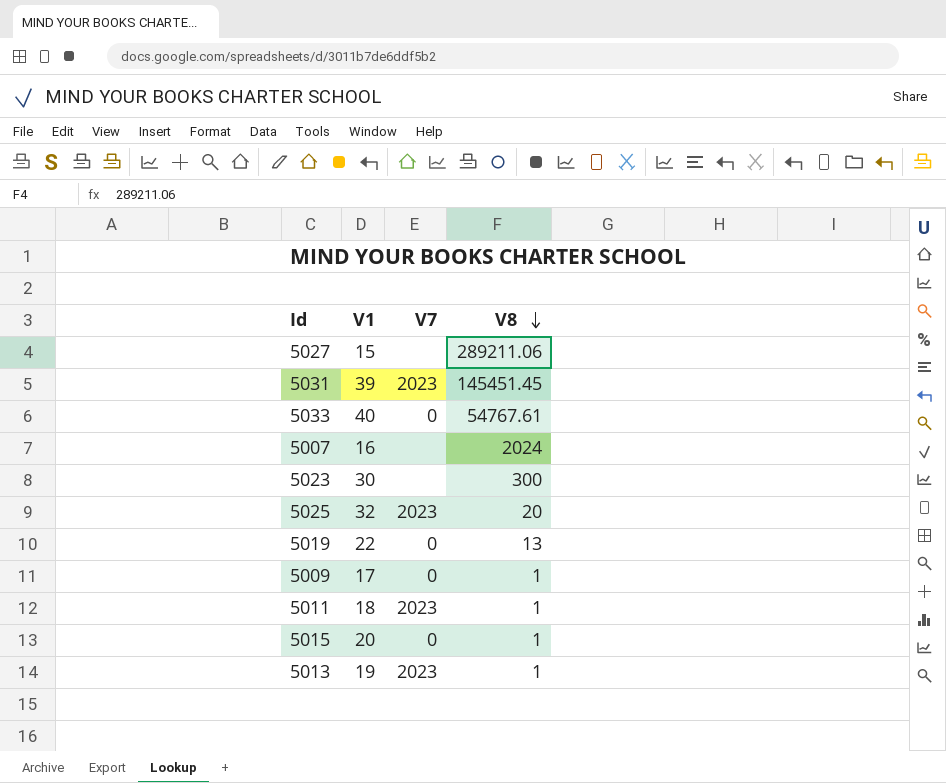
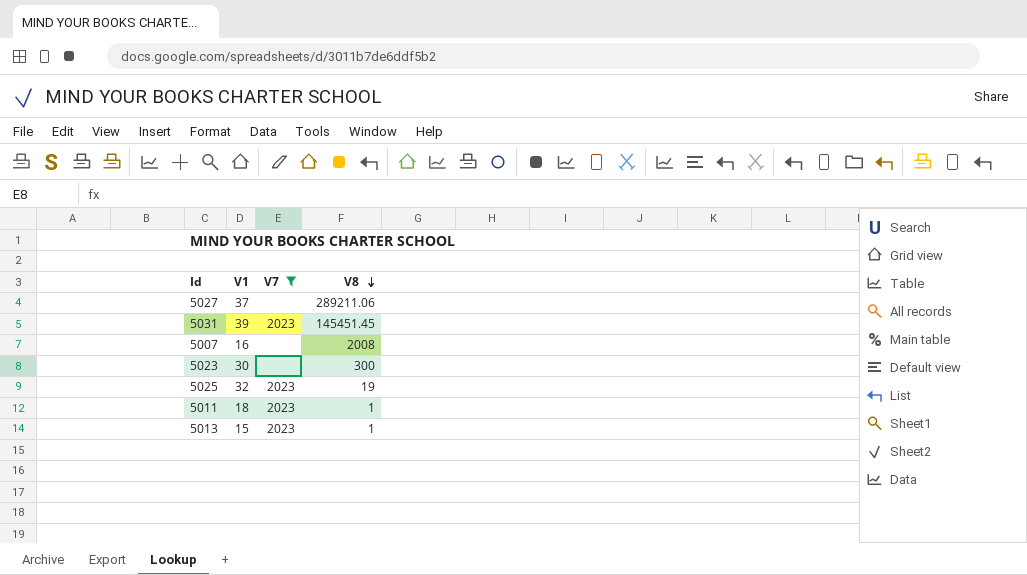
filter: none -> V7 != 0
5027 | V1: 15 -> 37
5007 | V8: 2024 -> 2008
5025 | V8: 20 -> 19
5013 | V1: 19 -> 15

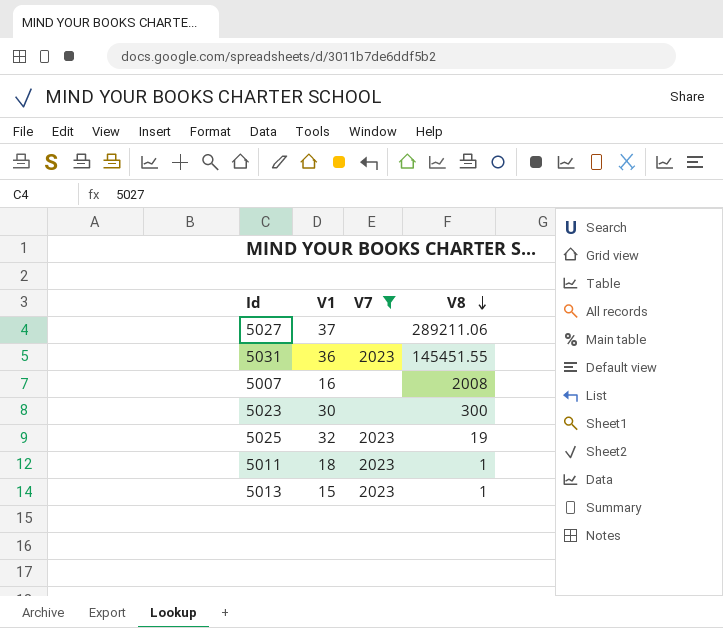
5031 | V1: 39 -> 36
5031 | V8: 145451.45 -> 145451.55

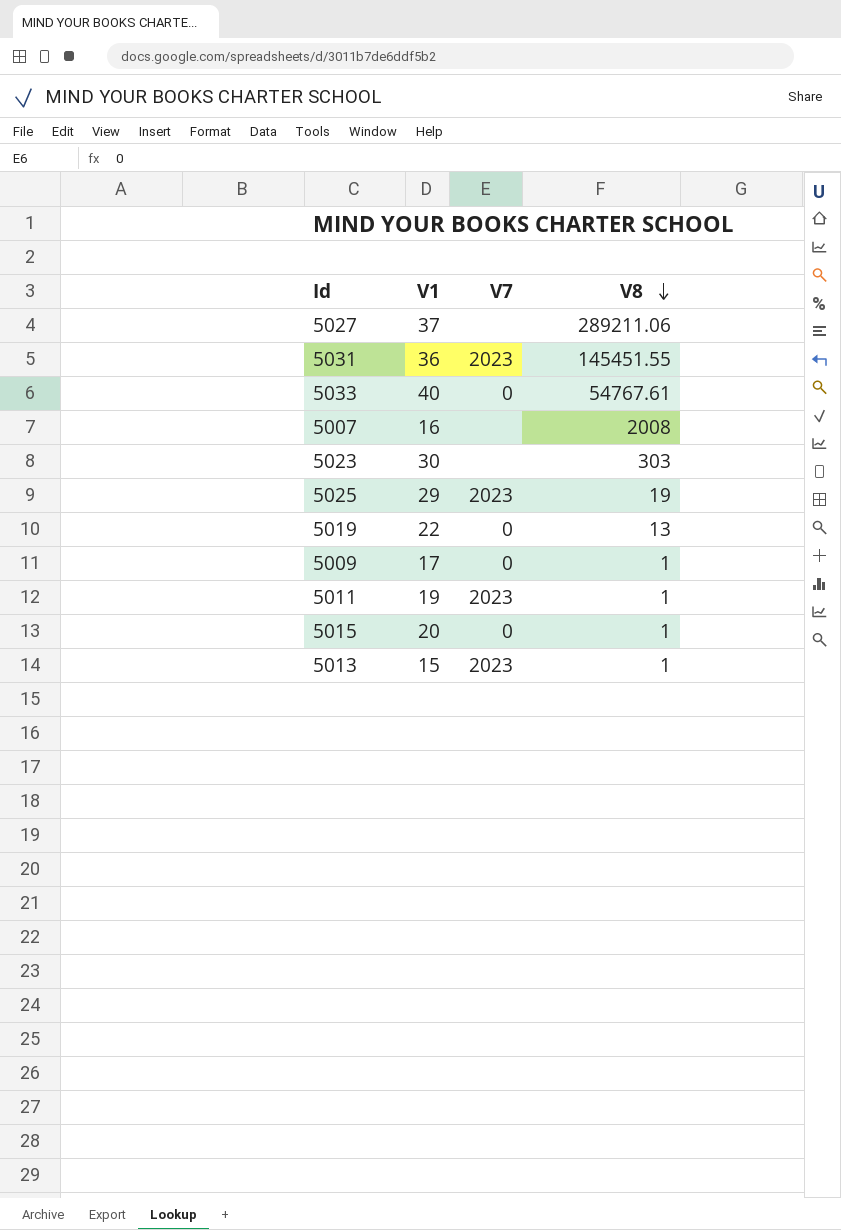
filter: V7 != 0 -> none
5023 | V8: 300 -> 303
5025 | V1: 32 -> 29
5011 | V1: 18 -> 19

